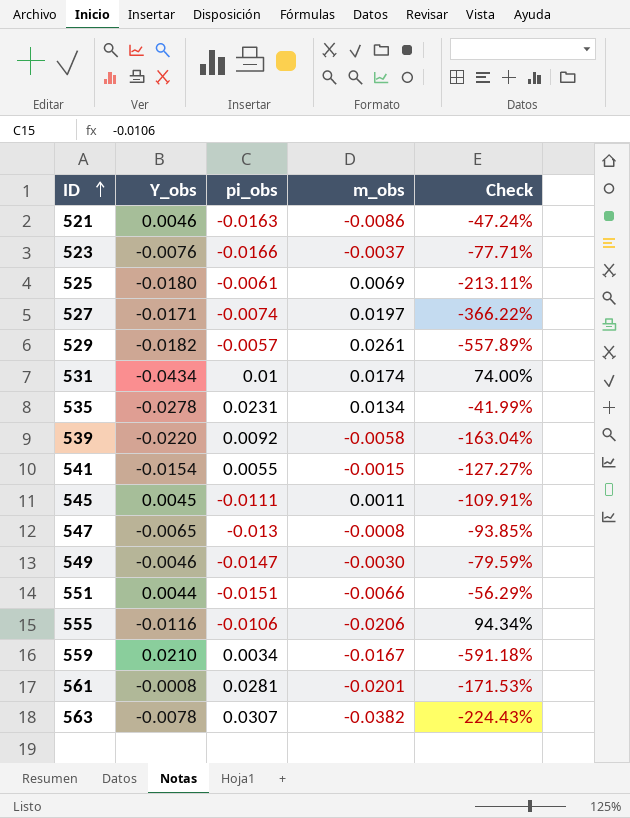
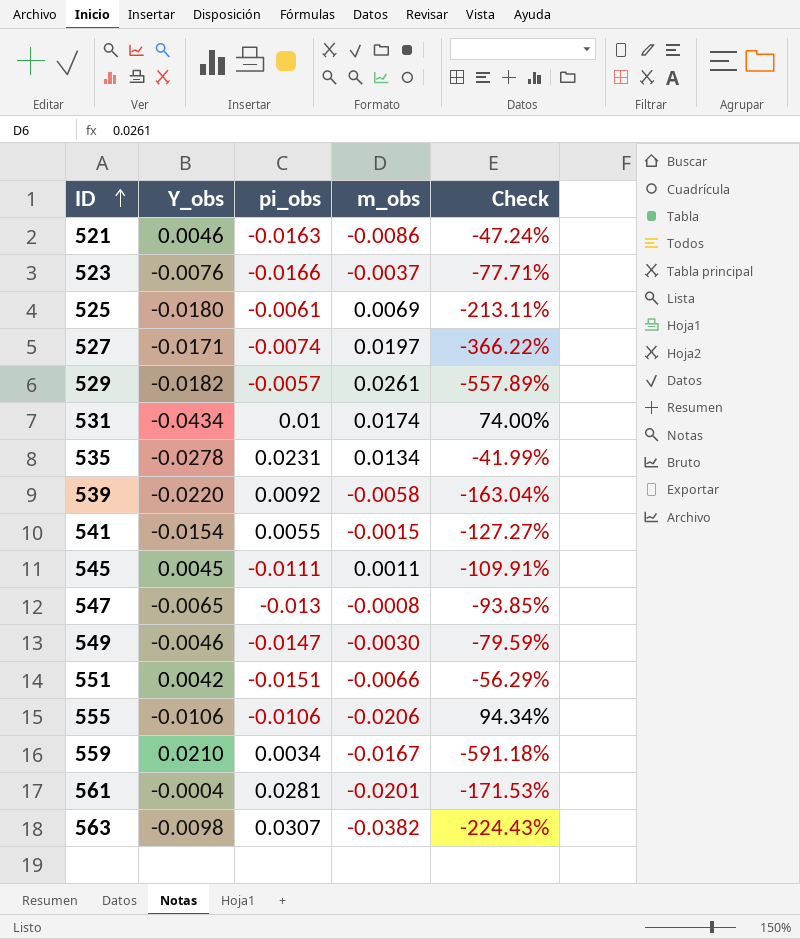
551 | Y_obs: 0.0044 -> 0.0042
555 | Y_obs: -0.0116 -> -0.0106
561 | Y_obs: -0.0008 -> -0.0004
563 | Y_obs: -0.0078 -> -0.0098

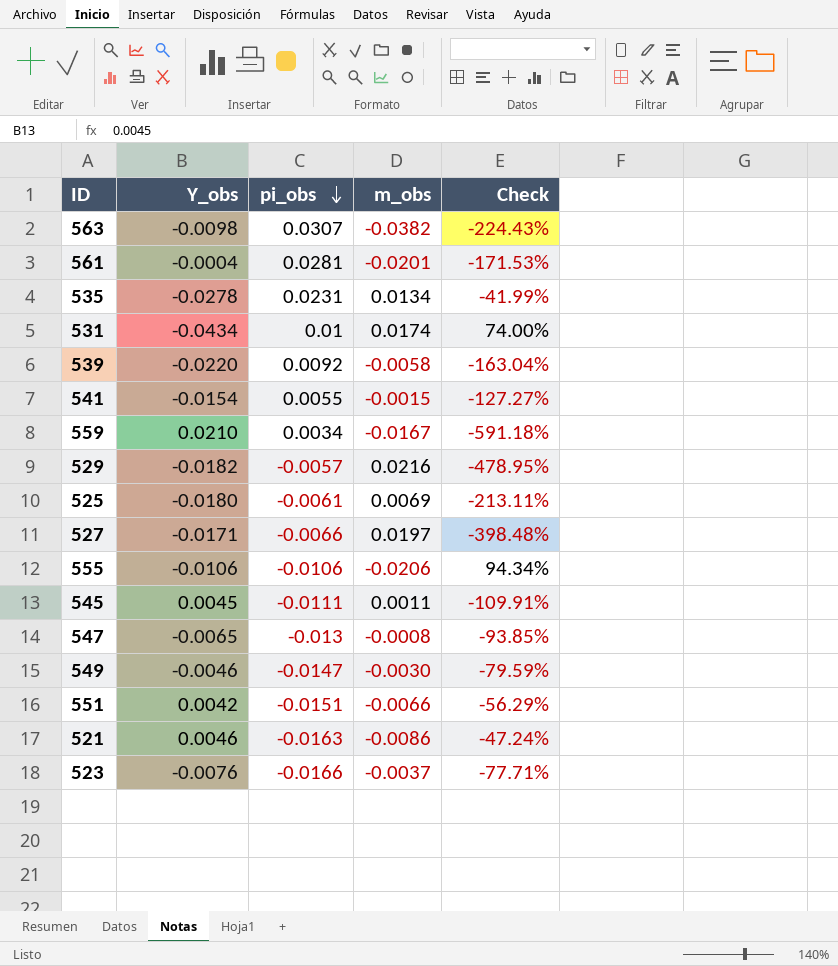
row order: ID ascending -> pi_obs descending
529 | m_obs: 0.0261 -> 0.0216
529 | Check: -557.89% -> -478.95%
527 | pi_obs: -0.0074 -> -0.0066
527 | Check: -366.22% -> -398.48%

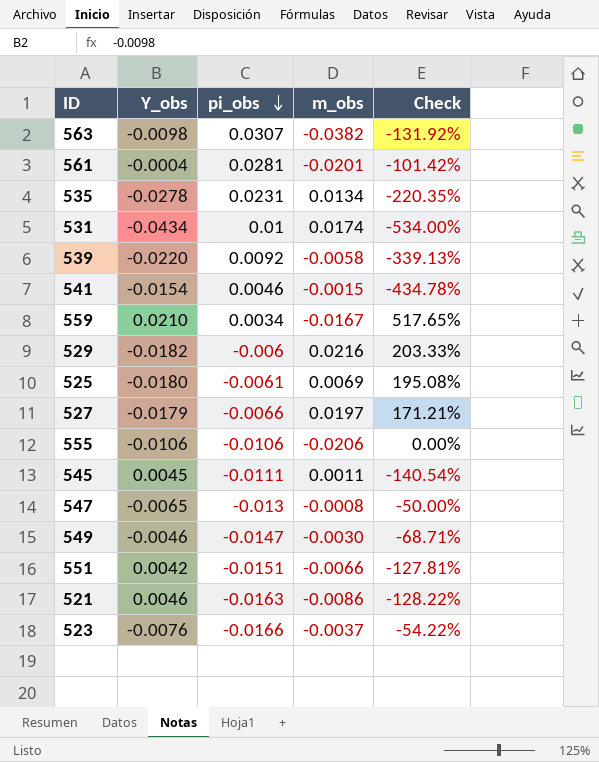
column Check | formula: ([m_obs] - [pi_obs]) / [pi_obs] -> ([Y_obs] - [pi_obs]) / [pi_obs]
541 | pi_obs: 0.0055 -> 0.0046
529 | pi_obs: -0.0057 -> -0.006
527 | Y_obs: -0.0171 -> -0.0179

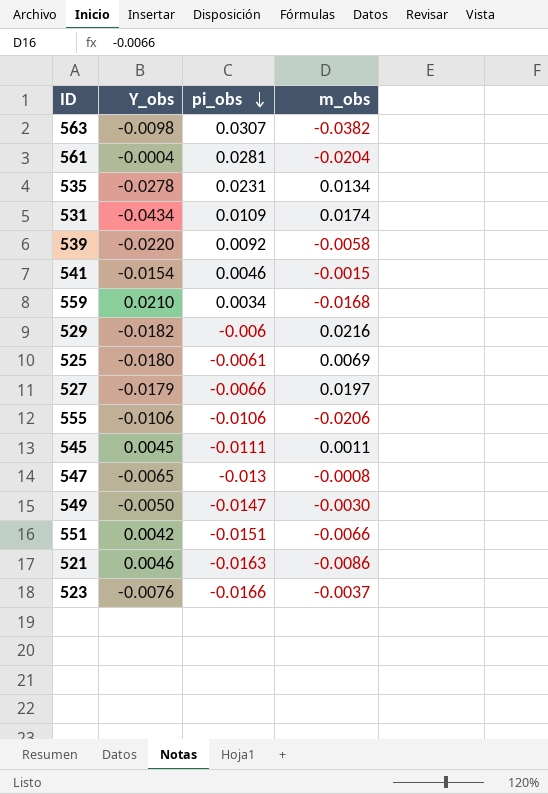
column Check | formula: ([Y_obs] - [pi_obs]) / [pi_obs] -> none
561 | m_obs: -0.0201 -> -0.0204
531 | pi_obs: 0.01 -> 0.0109
559 | m_obs: -0.0167 -> -0.0168
549 | Y_obs: -0.0046 -> -0.0050

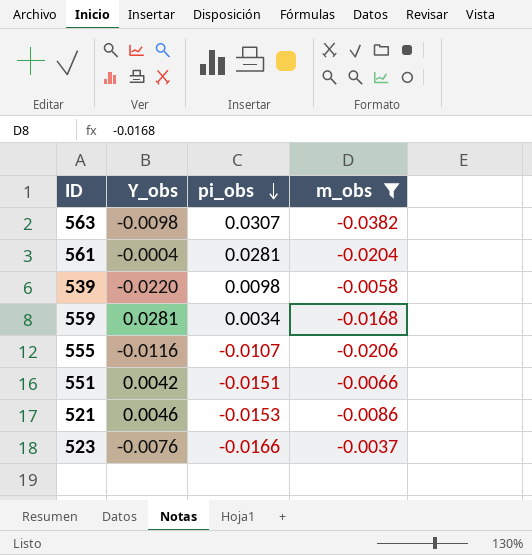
filter: none -> m_obs <= -0.0037
539 | pi_obs: 0.0092 -> 0.0098
559 | Y_obs: 0.0210 -> 0.0281
555 | Y_obs: -0.0106 -> -0.0116
555 | pi_obs: -0.0106 -> -0.0107
521 | pi_obs: -0.0163 -> -0.0153

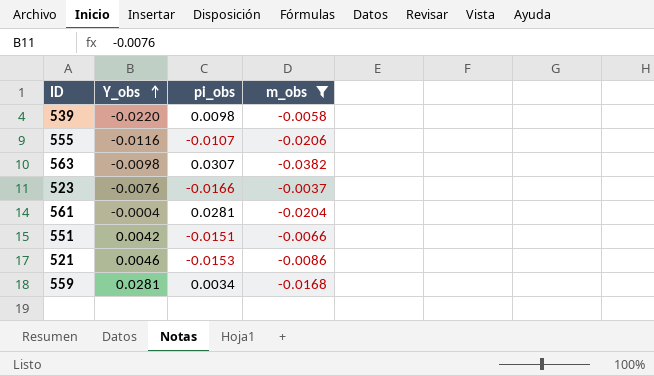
row order: pi_obs descending -> Y_obs ascending

